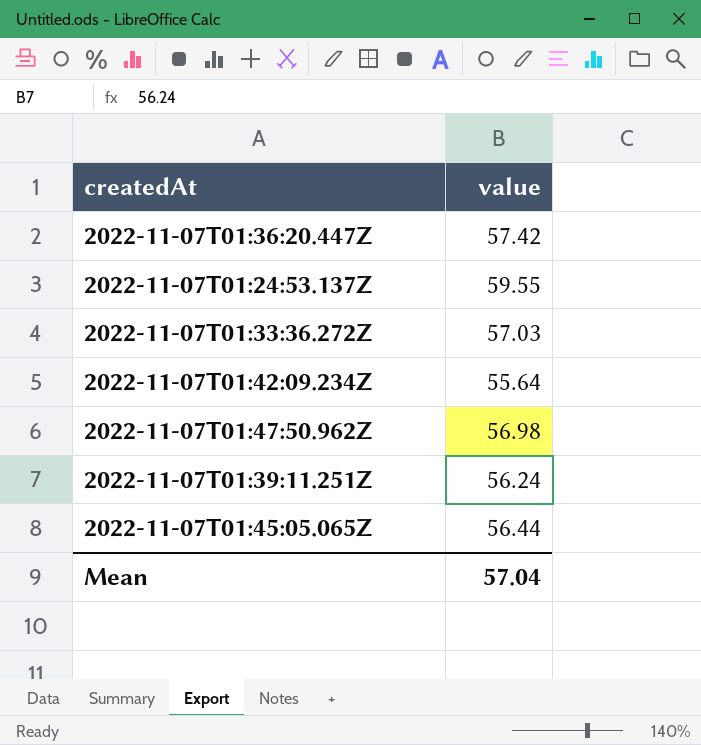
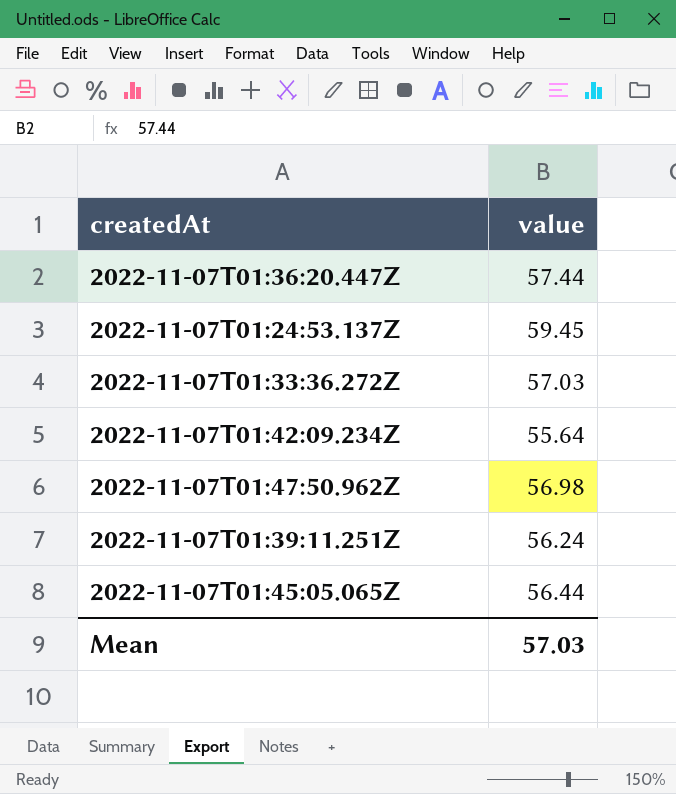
2022-11-07T01:36:20.447Z | value: 57.42 -> 57.44
2022-11-07T01:24:53.137Z | value: 59.55 -> 59.45
Mean | value: 57.04 -> 57.03

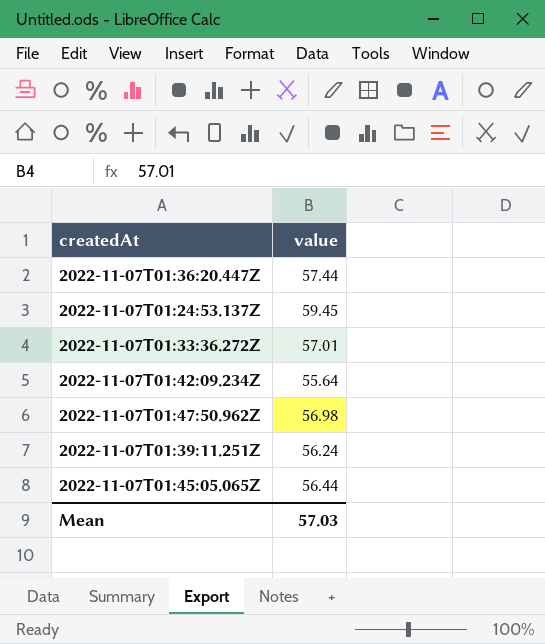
2022-11-07T01:33:36.272Z | value: 57.03 -> 57.01

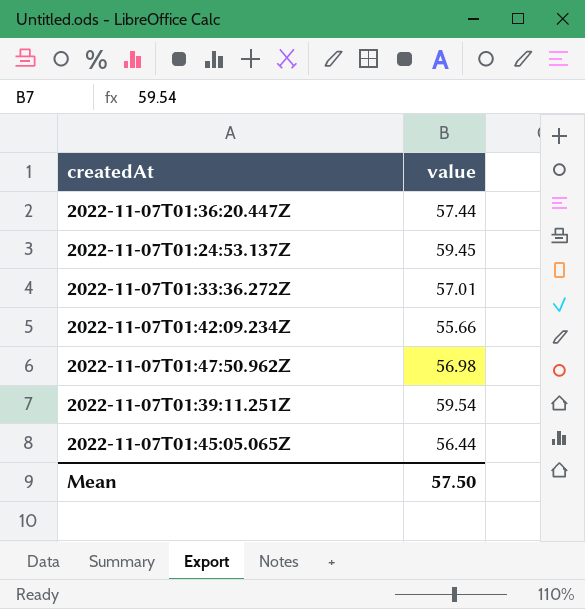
2022-11-07T01:42:09.234Z | value: 55.64 -> 55.66
2022-11-07T01:39:11.251Z | value: 56.24 -> 59.54
Mean | value: 57.03 -> 57.50

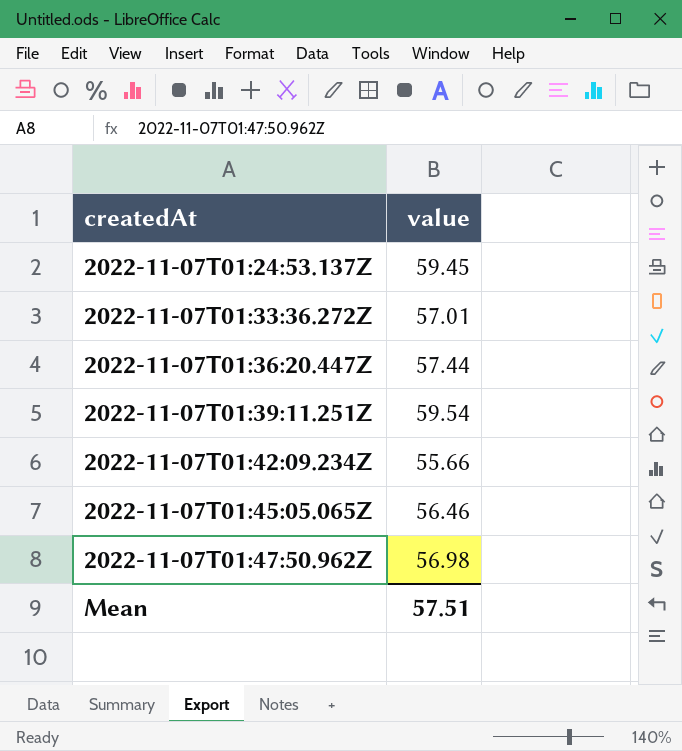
row order: none -> createdAt ascending
2022-11-07T01:45:05.065Z | value: 56.44 -> 56.46
Mean | value: 57.50 -> 57.51

